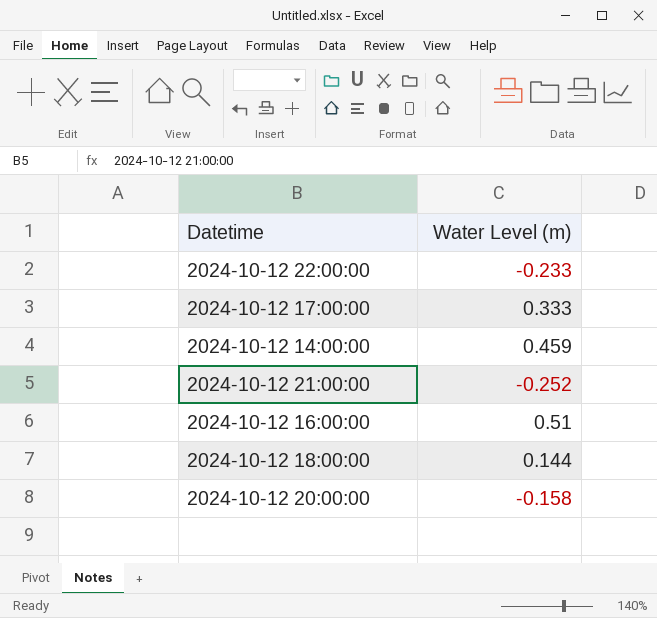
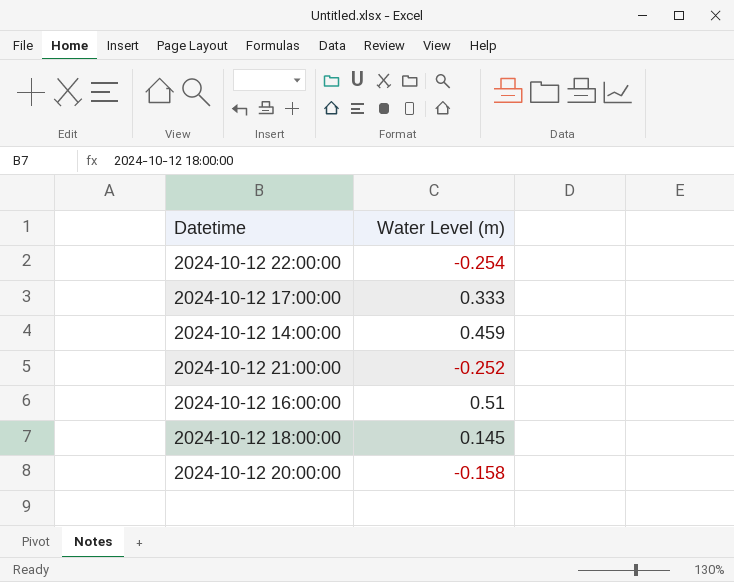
2024-10-12 22:00:00 | Water Level (m): -0.233 -> -0.254
2024-10-12 18:00:00 | Water Level (m): 0.144 -> 0.145

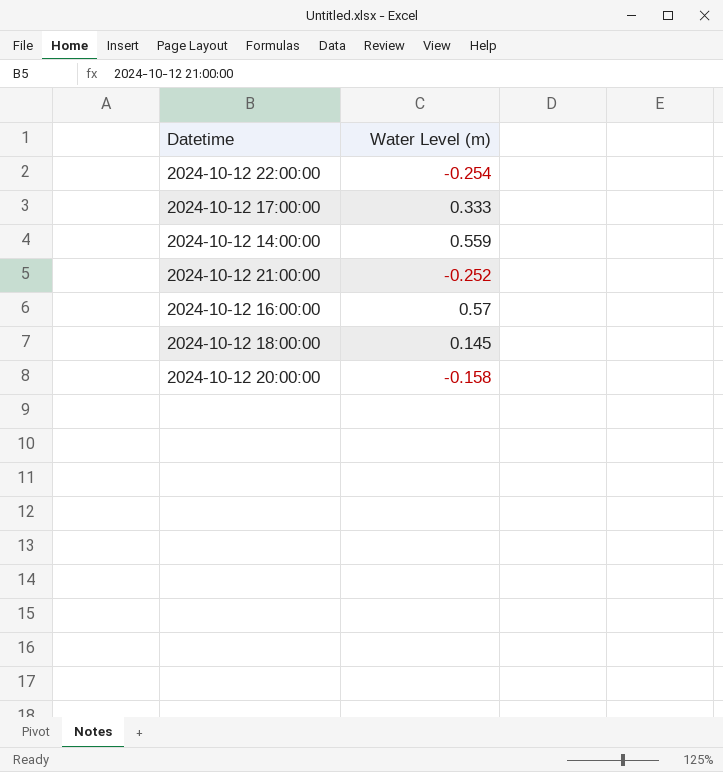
2024-10-12 14:00:00 | Water Level (m): 0.459 -> 0.559
2024-10-12 16:00:00 | Water Level (m): 0.51 -> 0.57

